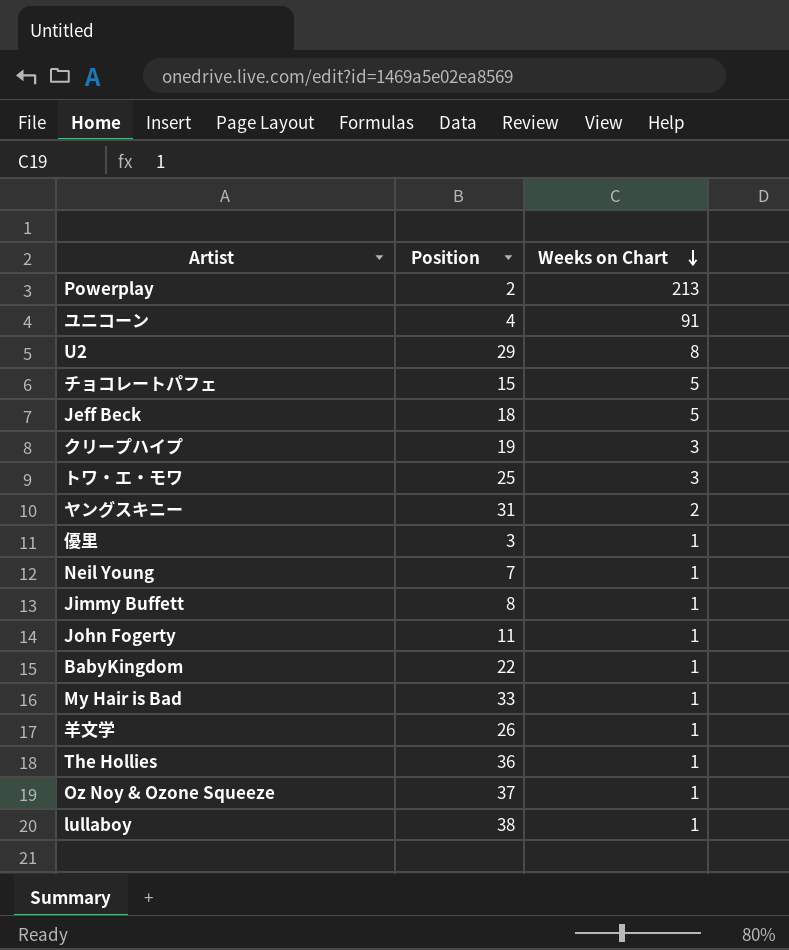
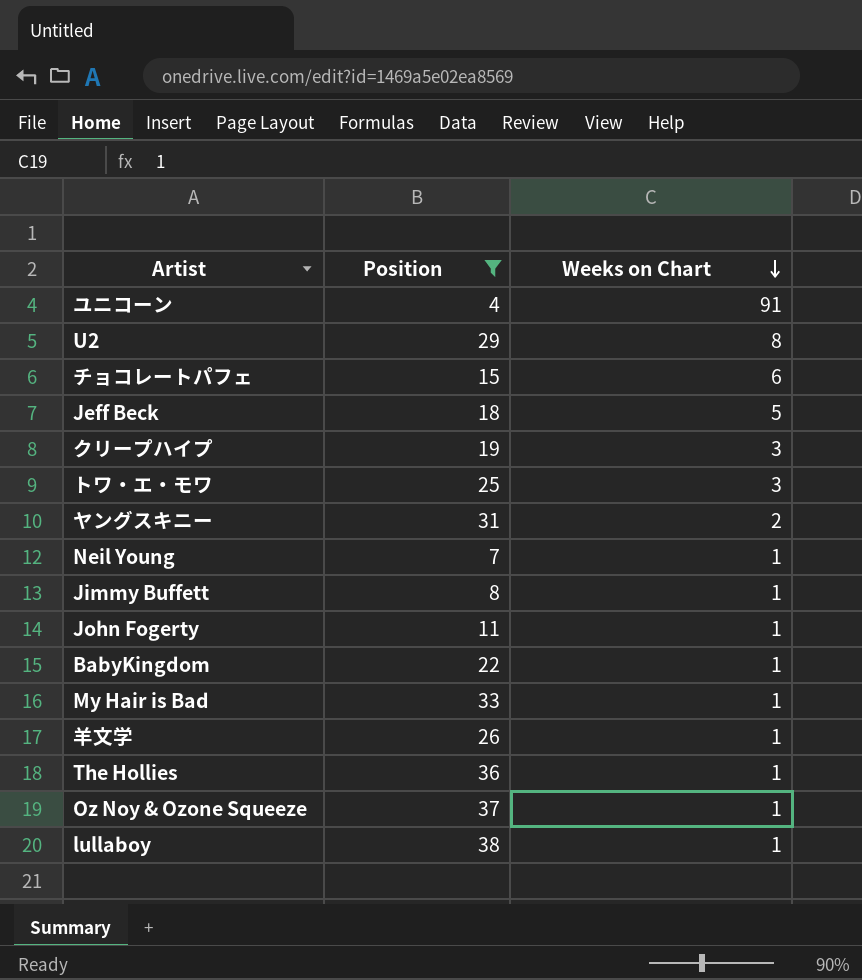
filter: none -> Position >= 4
チョコレートパフェ | Weeks on Chart: 5 -> 6

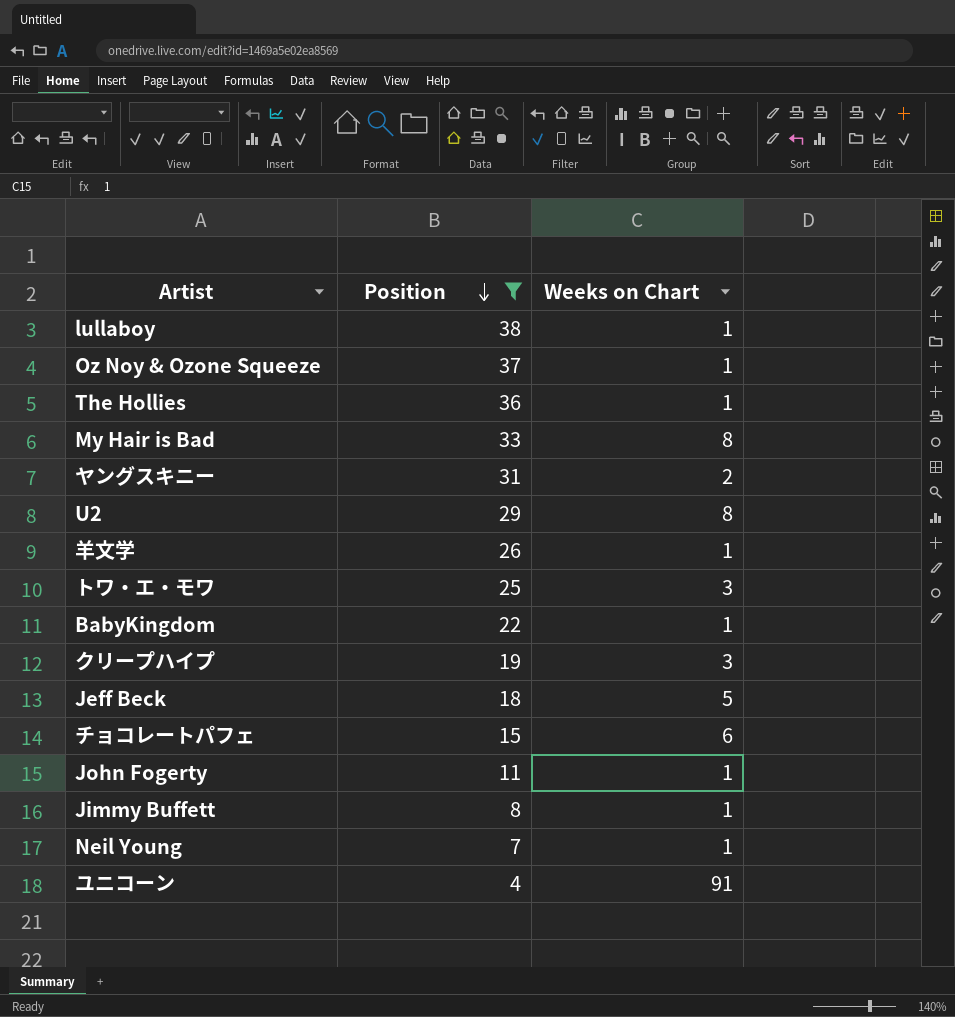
row order: Weeks on Chart descending -> Position descending
My Hair is Bad | Weeks on Chart: 1 -> 8

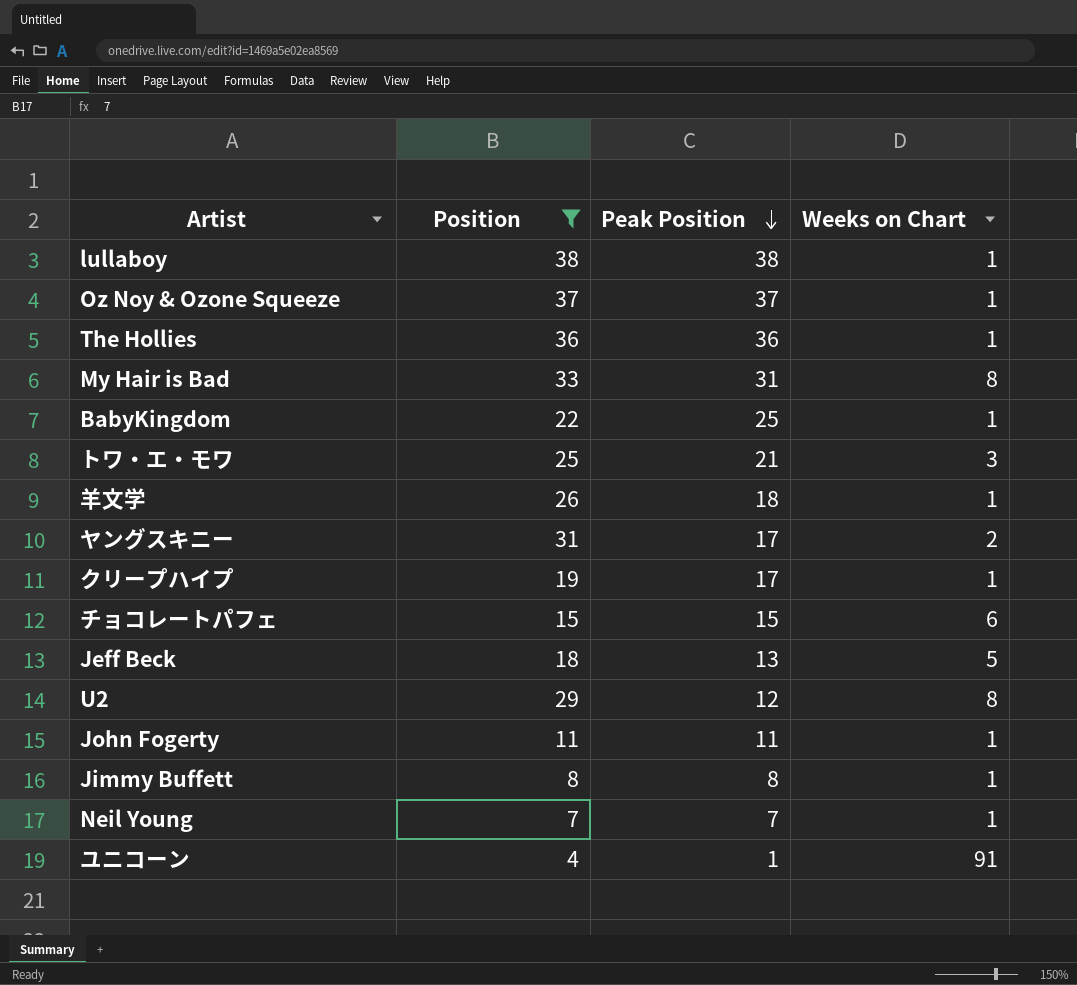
row order: Position descending -> Peak Position descending
column Peak Position | position: none -> 3
クリープハイプ | Weeks on Chart: 3 -> 1

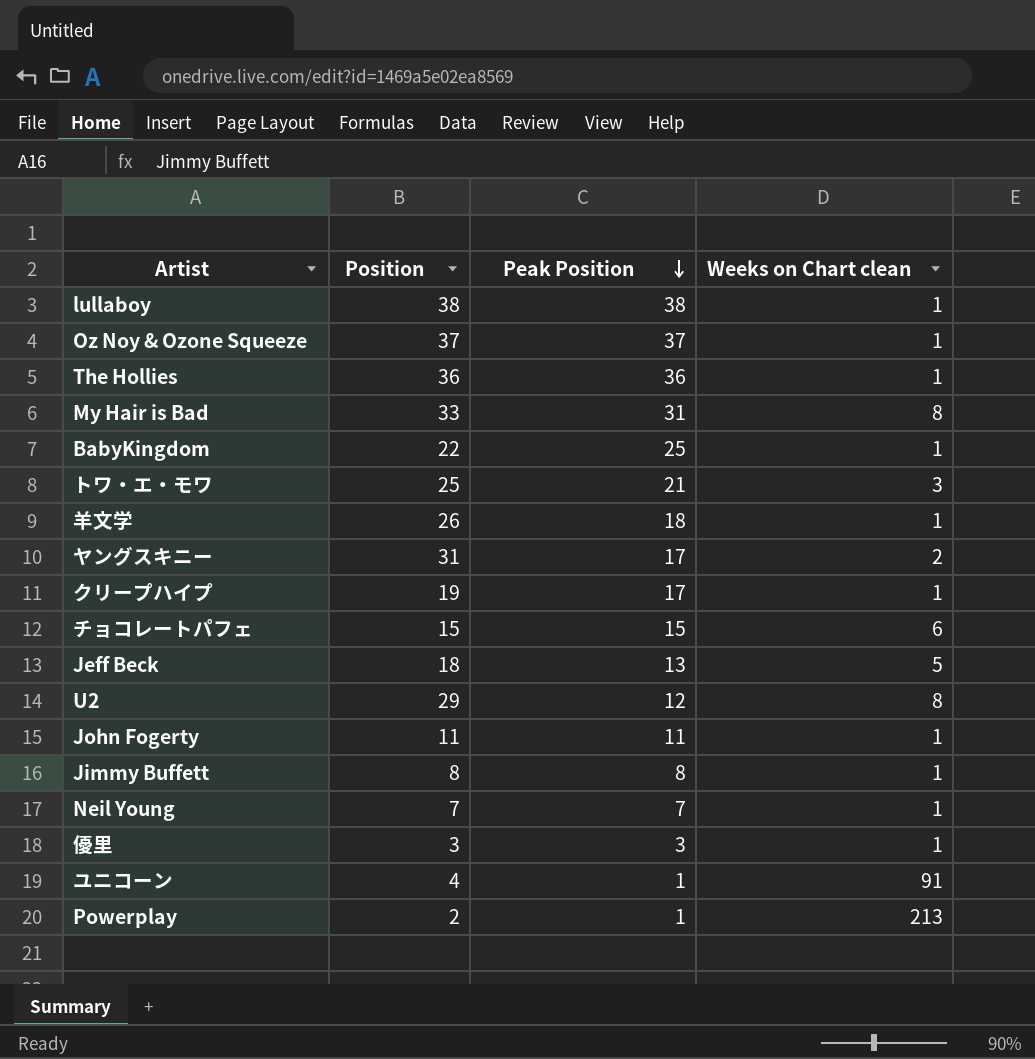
filter: Position >= 4 -> none
column name: Weeks on Chart -> Weeks on Chart clean

